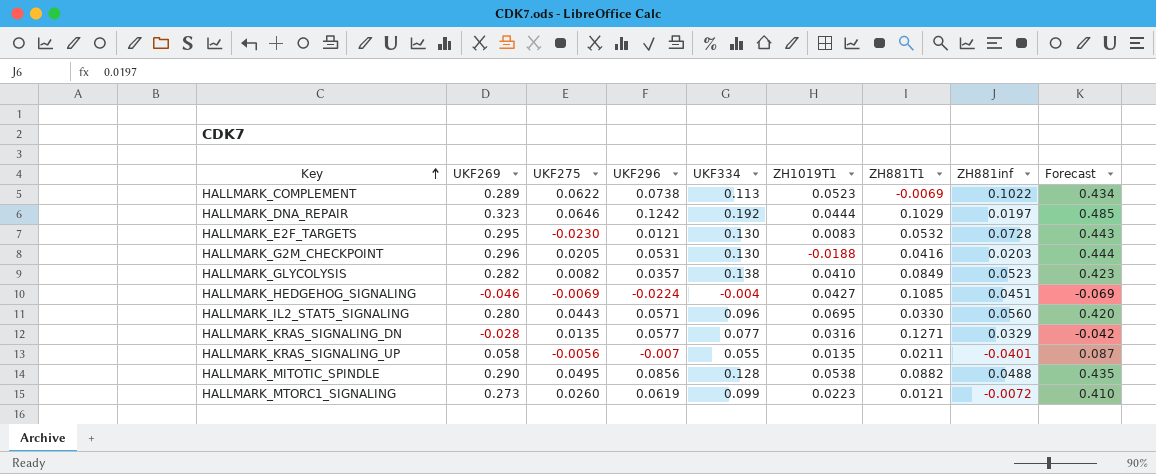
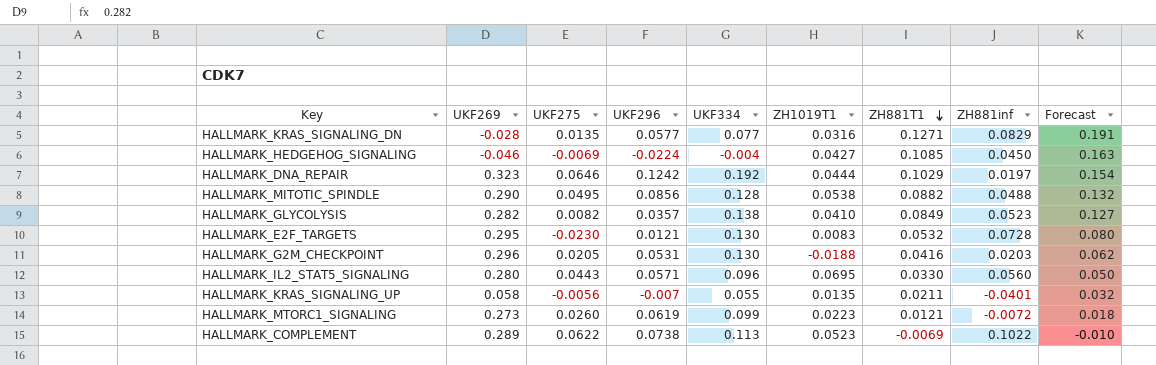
row order: Key ascending -> ZH881T1 descending
column Forecast | formula: [UKF269] * 1.5 -> [ZH881T1] * 1.5
HALLMARK_KRAS_SIGNALING_DN | ZH881inf: 0.0329 -> 0.0829
HALLMARK_HEDGEHOG_SIGNALING | ZH881inf: 0.0451 -> 0.0450

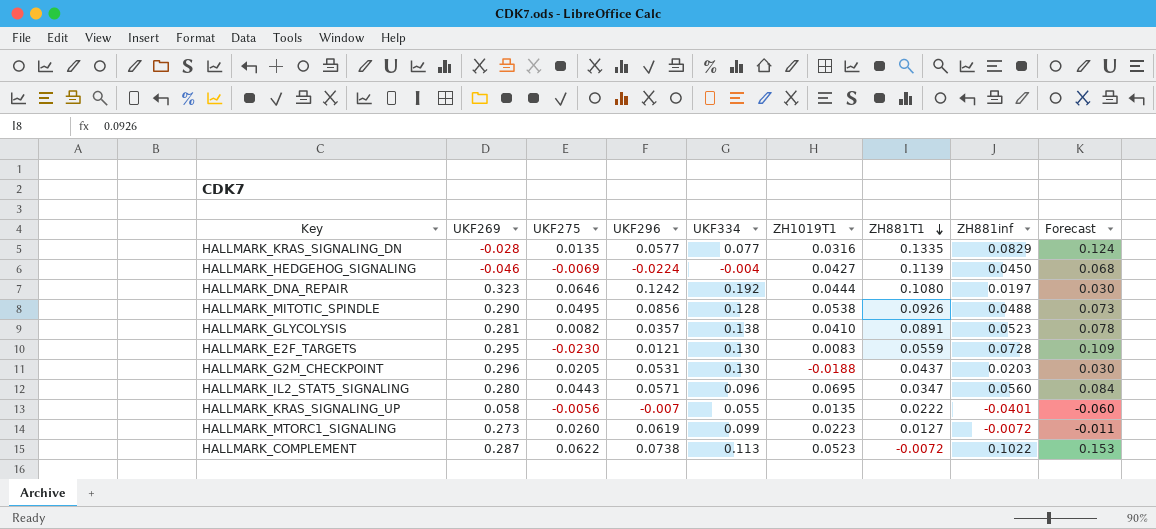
column Forecast | formula: [ZH881T1] * 1.5 -> [ZH881inf] * 1.5
HALLMARK_KRAS_SIGNALING_DN | ZH881T1: 0.1271 -> 0.1335
HALLMARK_HEDGEHOG_SIGNALING | ZH881T1: 0.1085 -> 0.1139
HALLMARK_DNA_REPAIR | ZH881T1: 0.1029 -> 0.1080
HALLMARK_MITOTIC_SPINDLE | ZH881T1: 0.0882 -> 0.0926
HALLMARK_GLYCOLYSIS | UKF269: 0.282 -> 0.281
HALLMARK_GLYCOLYSIS | ZH881T1: 0.0849 -> 0.0891
HALLMARK_E2F_TARGETS | ZH881T1: 0.0532 -> 0.0559
HALLMARK_G2M_CHECKPOINT | ZH881T1: 0.0416 -> 0.0437
HALLMARK_IL2_STAT5_SIGNALING | ZH881T1: 0.0330 -> 0.0347
HALLMARK_KRAS_SIGNALING_UP | ZH881T1: 0.0211 -> 0.0222
HALLMARK_MTORC1_SIGNALING | ZH881T1: 0.0121 -> 0.0127
HALLMARK_COMPLEMENT | UKF269: 0.289 -> 0.287
HALLMARK_COMPLEMENT | ZH881T1: -0.0069 -> -0.0072

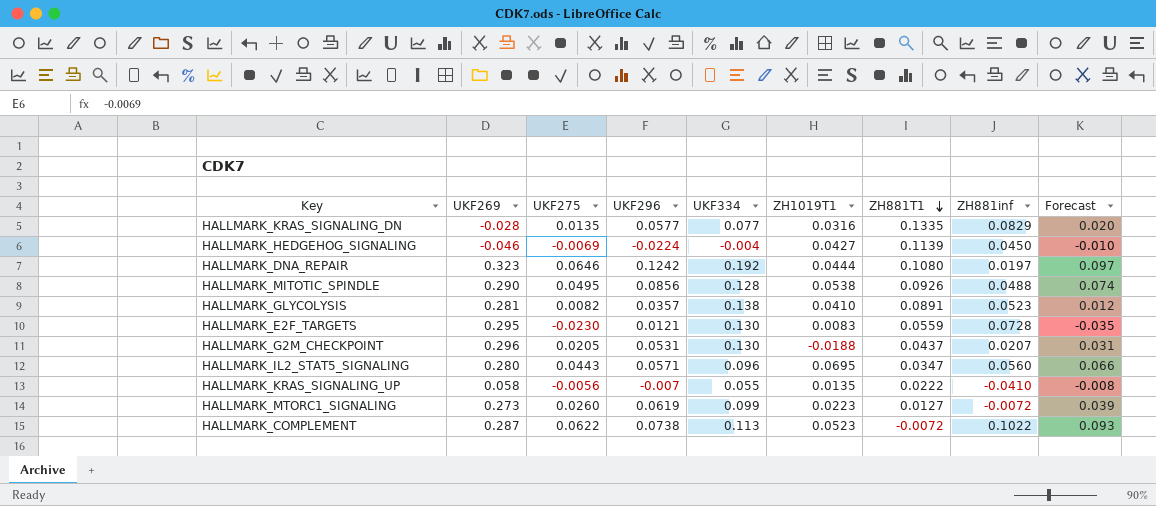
column Forecast | formula: [ZH881inf] * 1.5 -> [UKF275] * 1.5
HALLMARK_G2M_CHECKPOINT | ZH881inf: 0.0203 -> 0.0207
HALLMARK_KRAS_SIGNALING_UP | ZH881inf: -0.0401 -> -0.0410

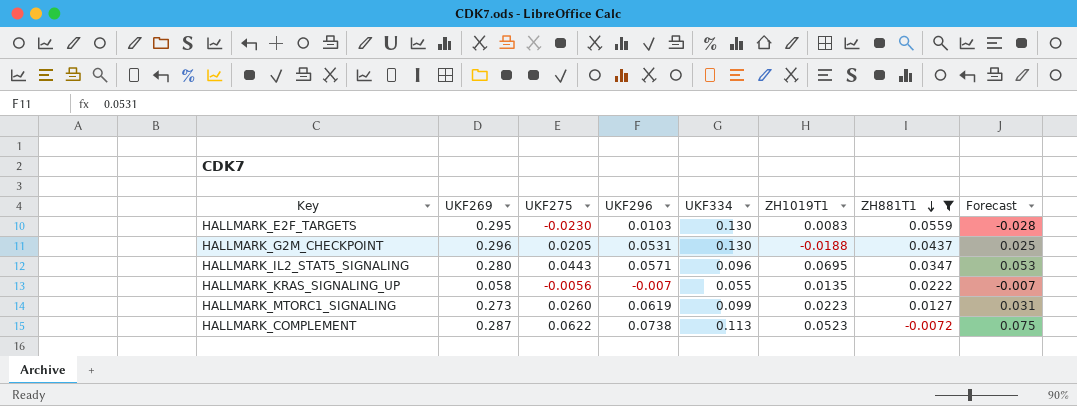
filter: none -> ZH881T1 <= 0.0559
column ZH881inf | position: 8 -> none
column Forecast | formula: [UKF275] * 1.5 -> [UKF275] * 1.2
HALLMARK_E2F_TARGETS | UKF296: 0.0121 -> 0.0103

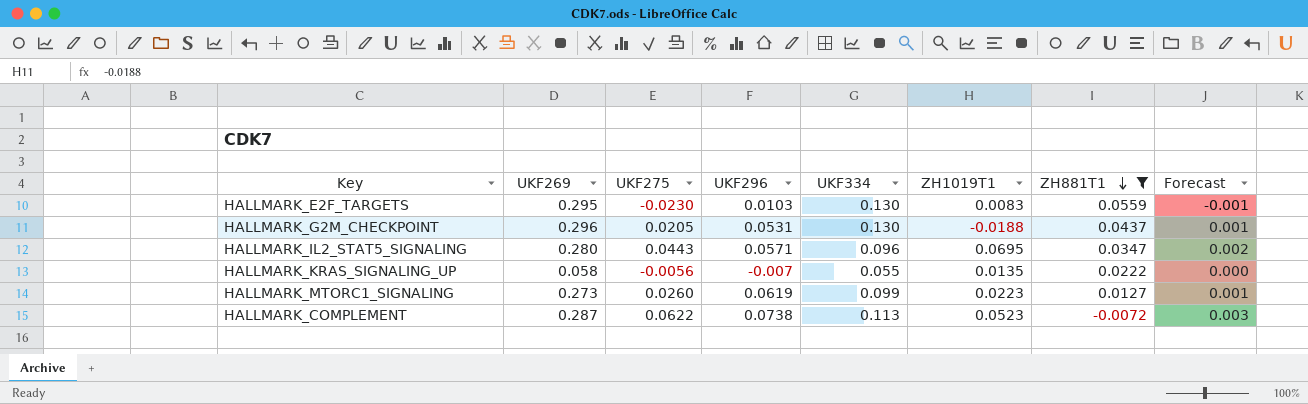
column Forecast | formula: [UKF275] * 1.2 -> [UKF275] * 0.05

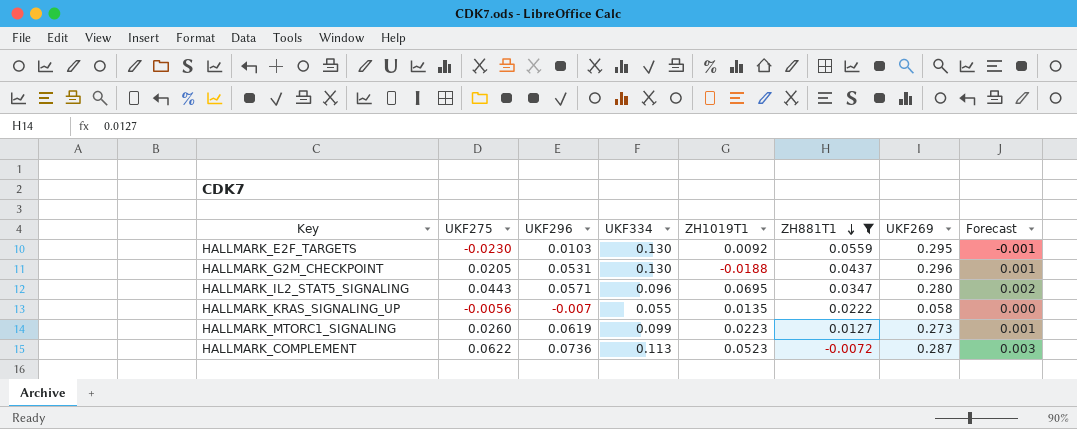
column UKF269 | position: 2 -> 7
HALLMARK_E2F_TARGETS | ZH1019T1: 0.0083 -> 0.0092
HALLMARK_COMPLEMENT | UKF296: 0.0738 -> 0.0736

